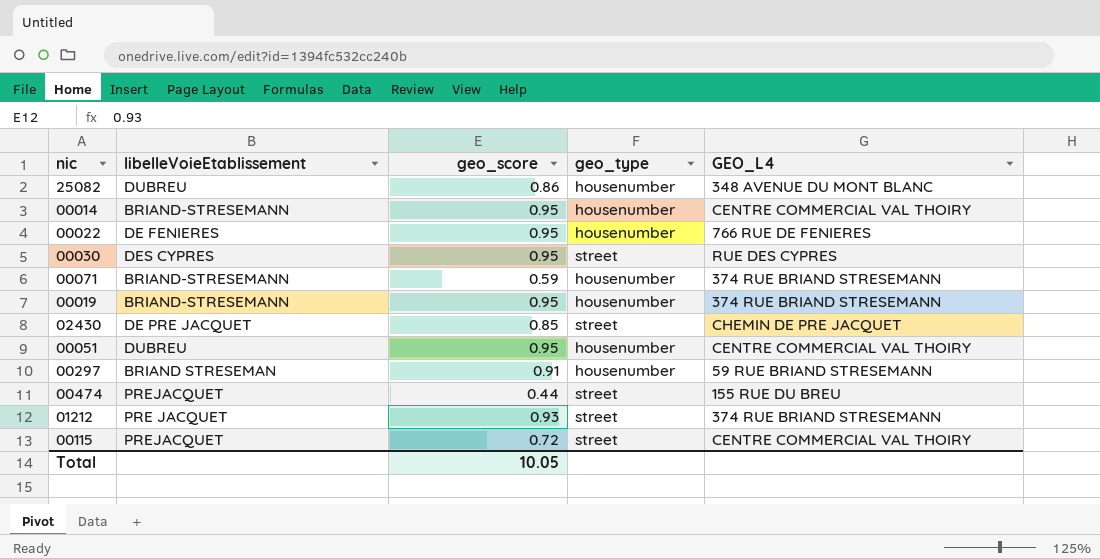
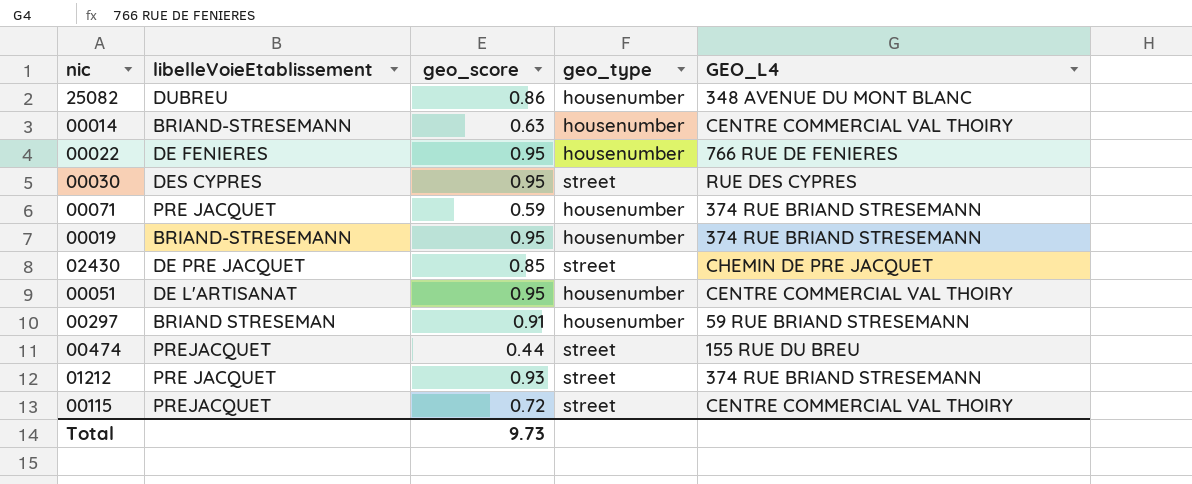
00014 | geo_score: 0.95 -> 0.63
00071 | libelleVoieEtablissement: BRIAND-STRESEMANN -> PRE JACQUET
00051 | libelleVoieEtablissement: DUBREU -> DE L'ARTISANAT
Total | geo_score: 10.05 -> 9.73

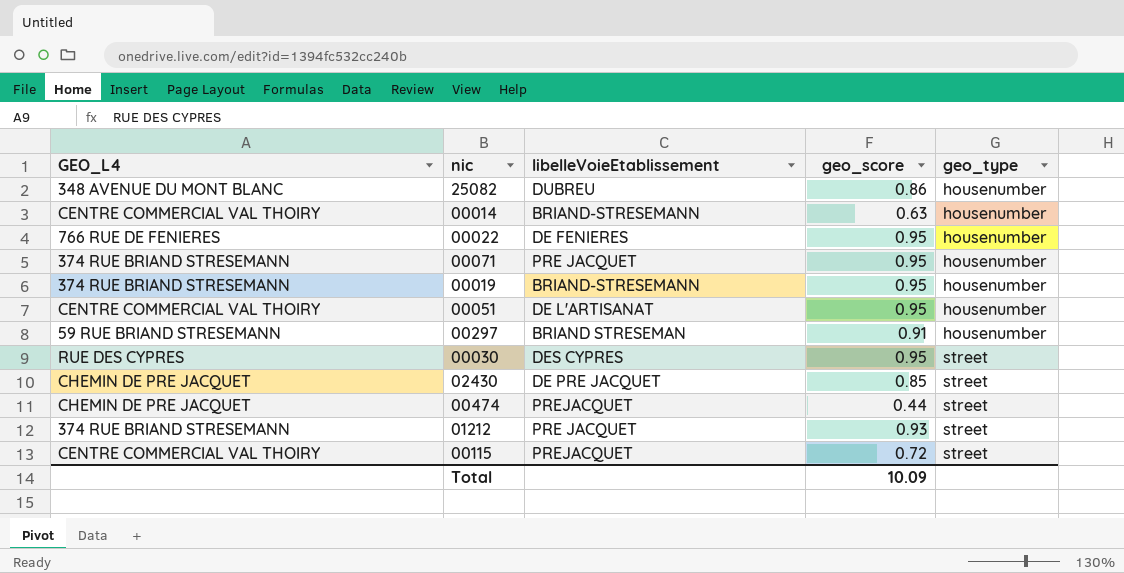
row order: none -> geo_type ascending
column GEO_L4 | position: 5 -> 1
00071 | geo_score: 0.59 -> 0.95
00474 | GEO_L4: 155 RUE DU BREU -> CHEMIN DE PRE JACQUET
Total | geo_score: 9.73 -> 10.09

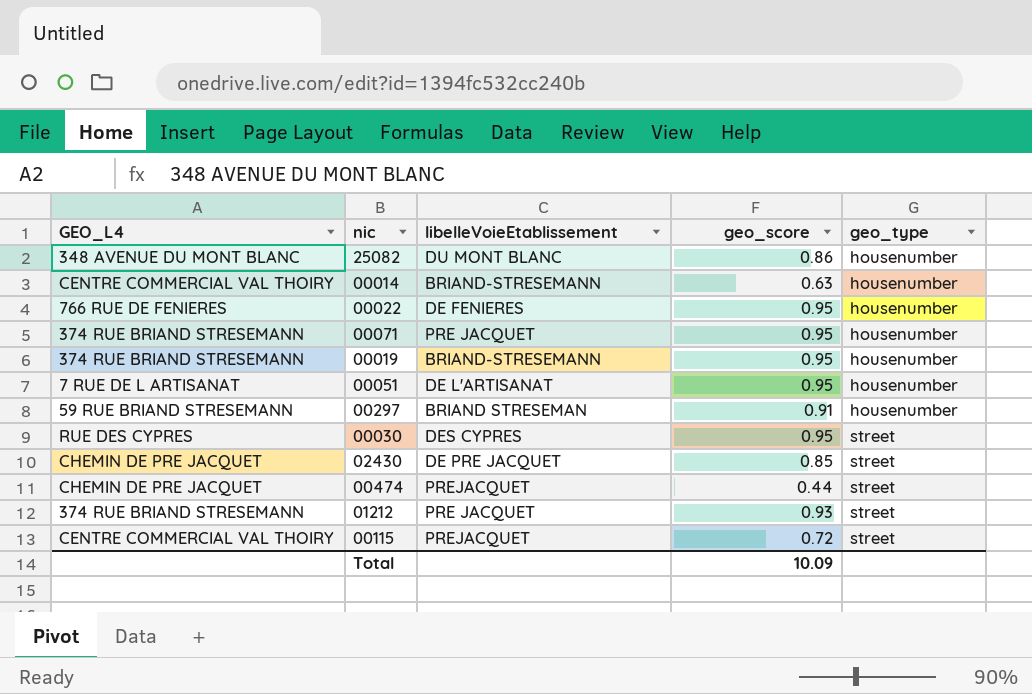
25082 | libelleVoieEtablissement: DUBREU -> DU MONT BLANC
00051 | GEO_L4: CENTRE COMMERCIAL VAL THOIRY -> 7 RUE DE L ARTISANAT

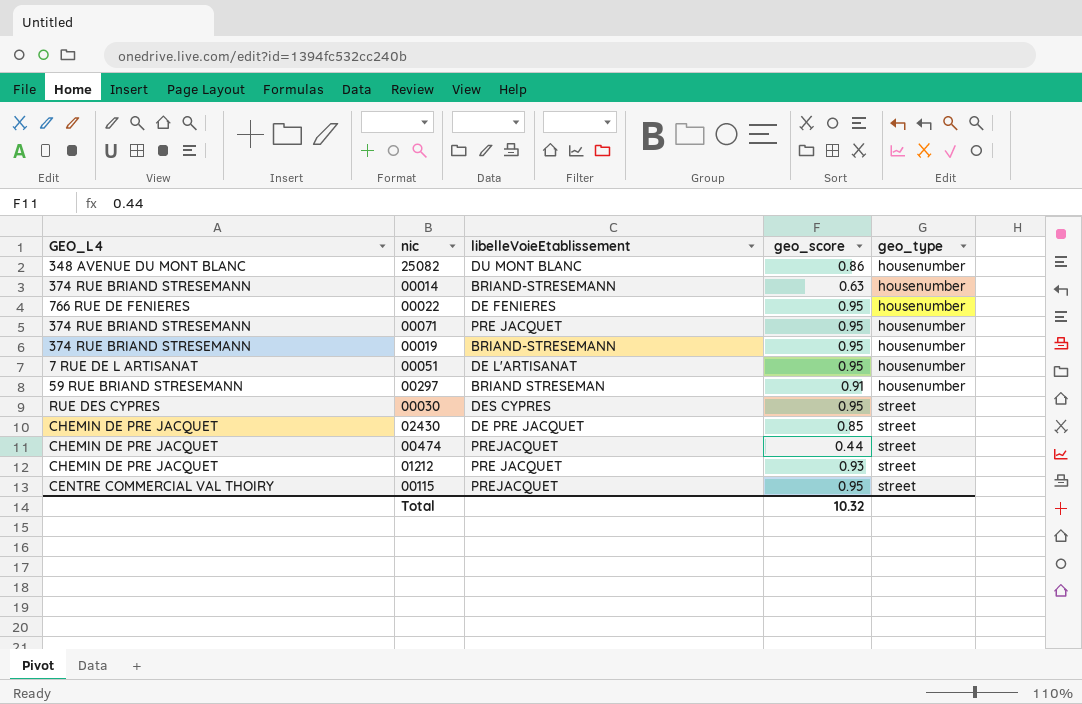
00014 | GEO_L4: CENTRE COMMERCIAL VAL THOIRY -> 374 RUE BRIAND STRESEMANN
01212 | GEO_L4: 374 RUE BRIAND STRESEMANN -> CHEMIN DE PRE JACQUET
00115 | geo_score: 0.72 -> 0.95
Total | geo_score: 10.09 -> 10.32

